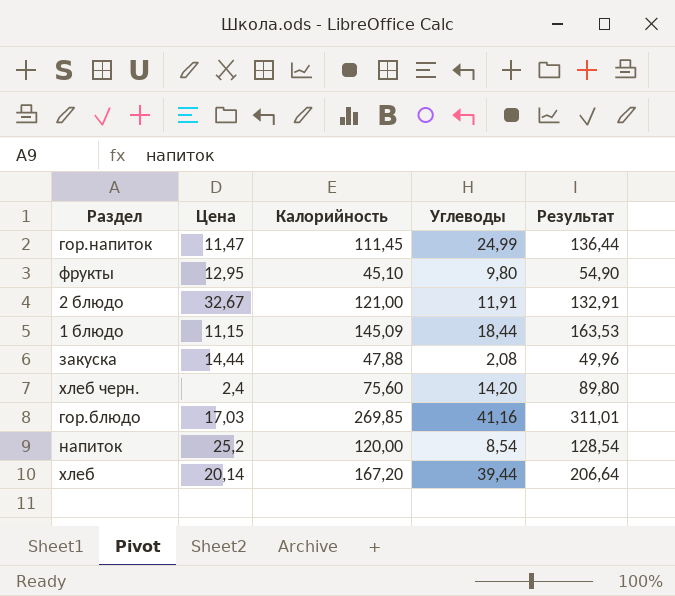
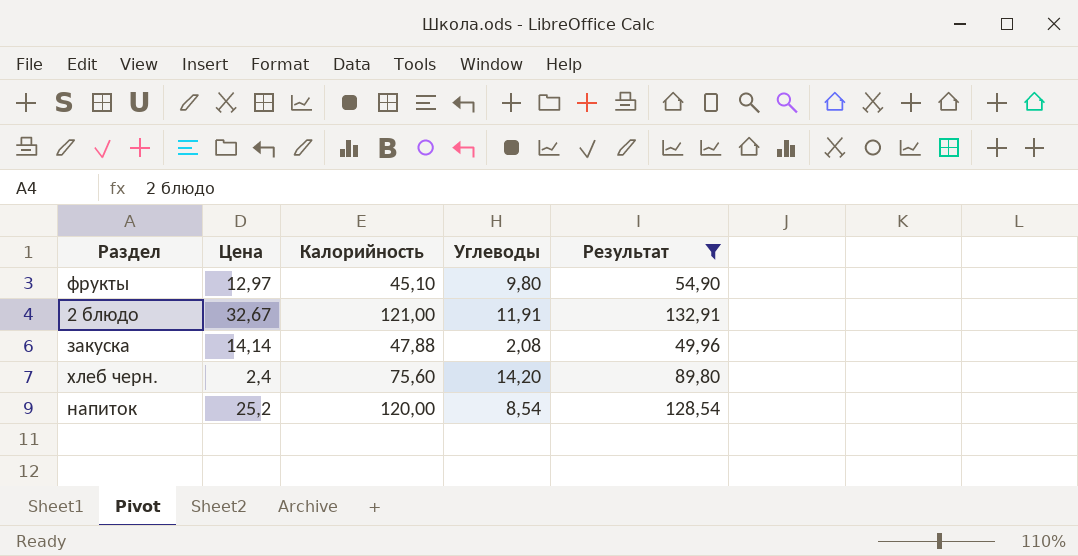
filter: none -> Результат <= 132,91
фрукты | Цена: 12,95 -> 12,97
закуска | Цена: 14,44 -> 14,14

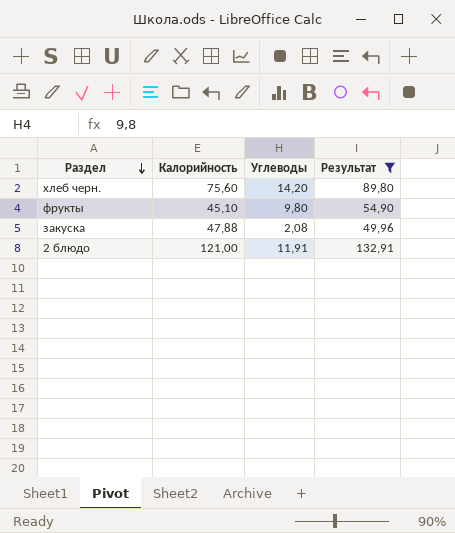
row order: none -> Раздел descending
column Цена | position: 2 -> none
row напиток: 25,2 | 120,00 | 8,54 | 128,54 -> none

